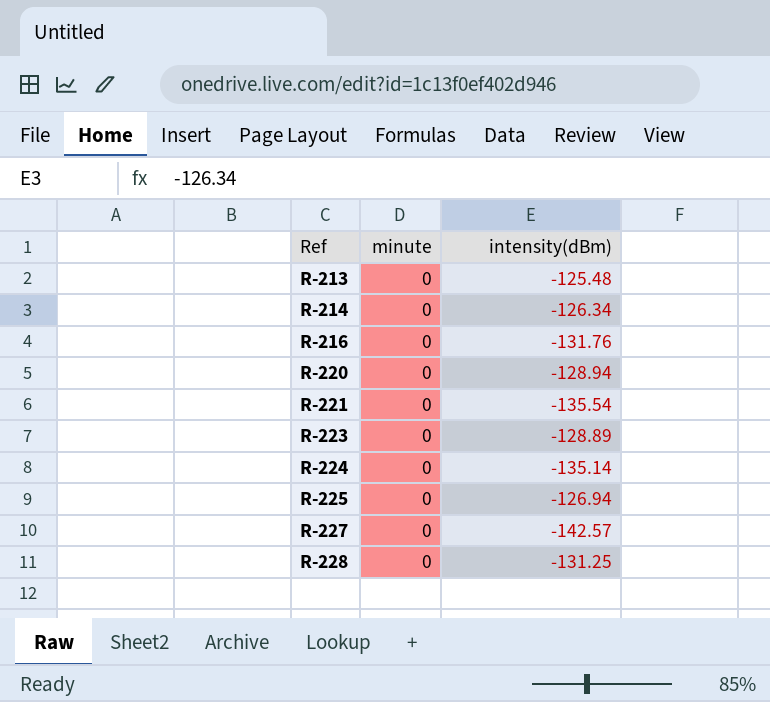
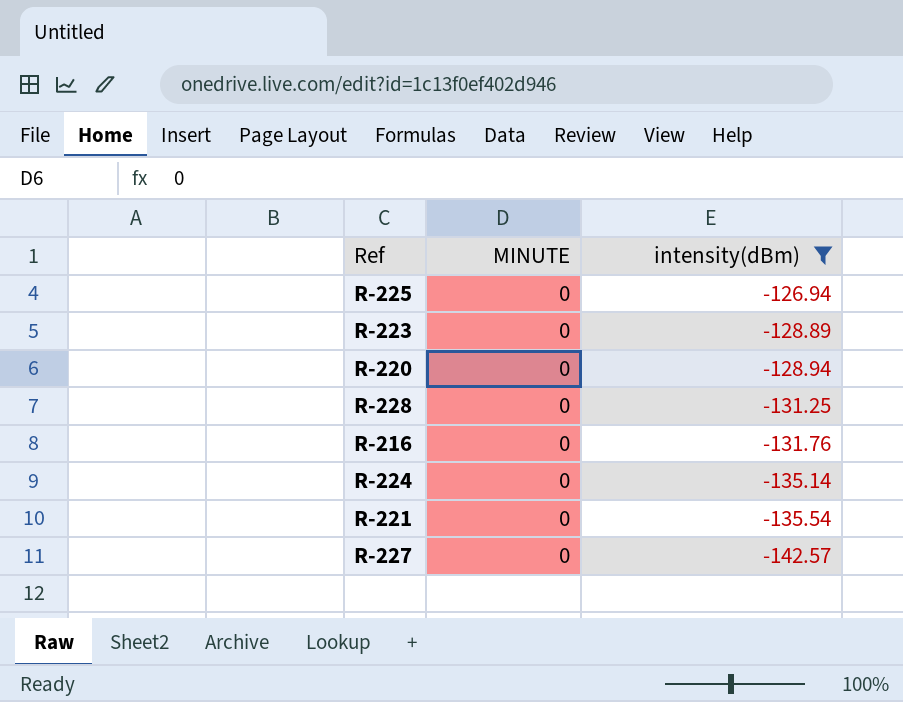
filter: none -> intensity(dBm) <= -126.94
row order: Ref ascending -> intensity(dBm) descending
column name: minute -> MINUTE

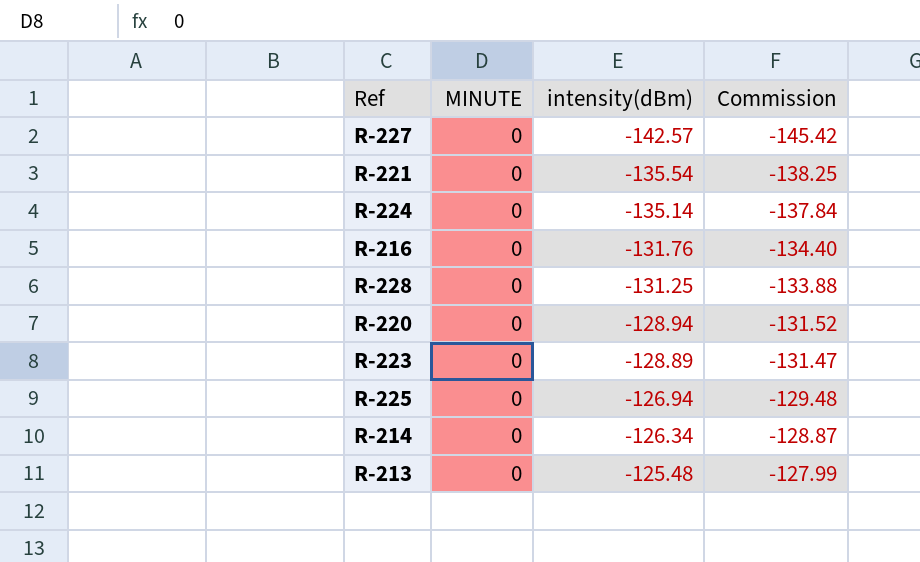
filter: intensity(dBm) <= -126.94 -> none
row order: intensity(dBm) descending -> intensity(dBm) ascending
column Commission | formula: none -> [intensity(dBm)] * 1.02

